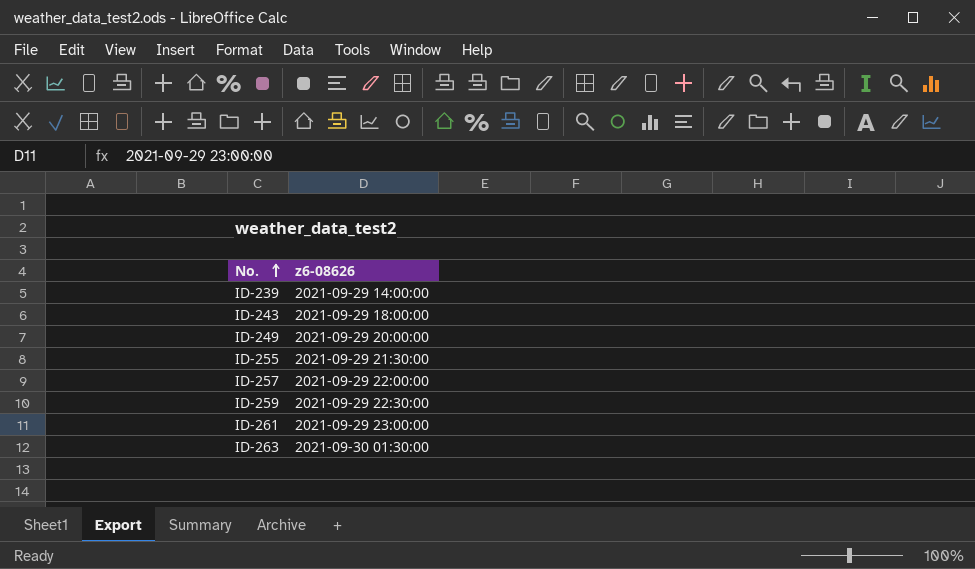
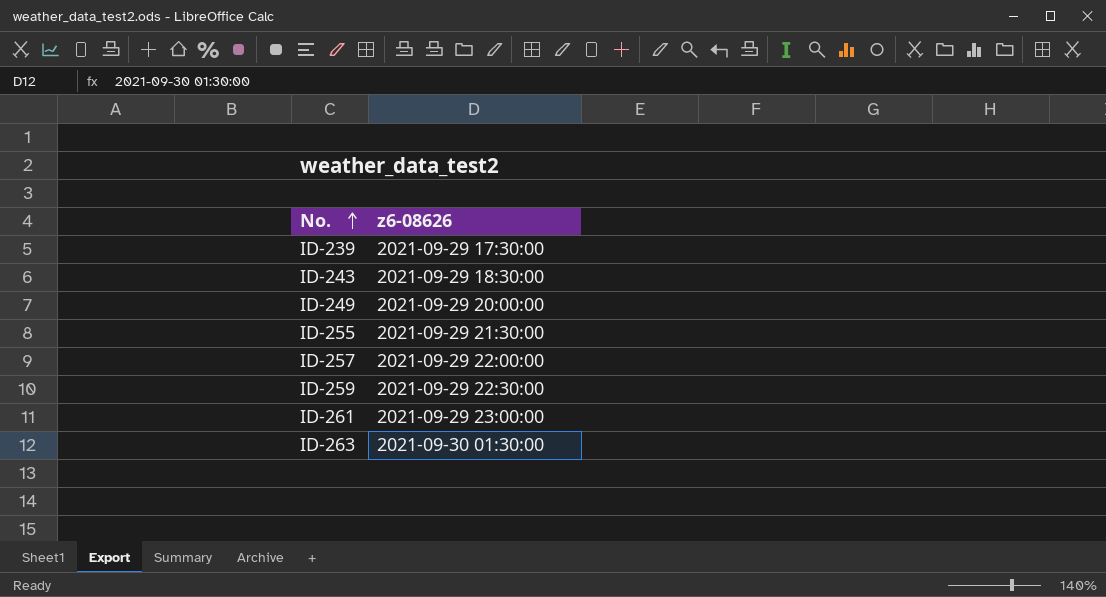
ID-239 | z6-08626: 2021-09-29 14:00:00 -> 2021-09-29 17:30:00
ID-243 | z6-08626: 2021-09-29 18:00:00 -> 2021-09-29 18:30:00

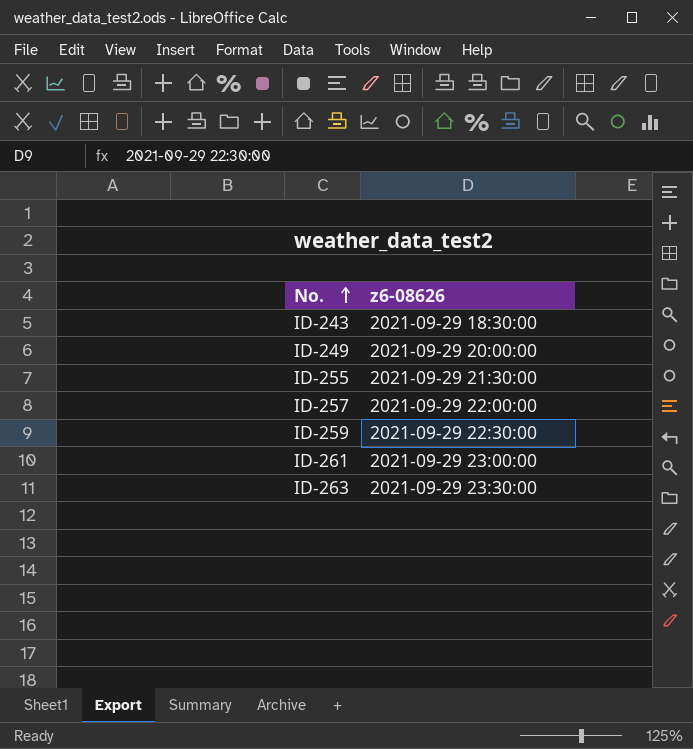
row ID-239: 2021-09-29 17:30:00 -> none
ID-263 | z6-08626: 2021-09-30 01:30:00 -> 2021-09-29 23:30:00

